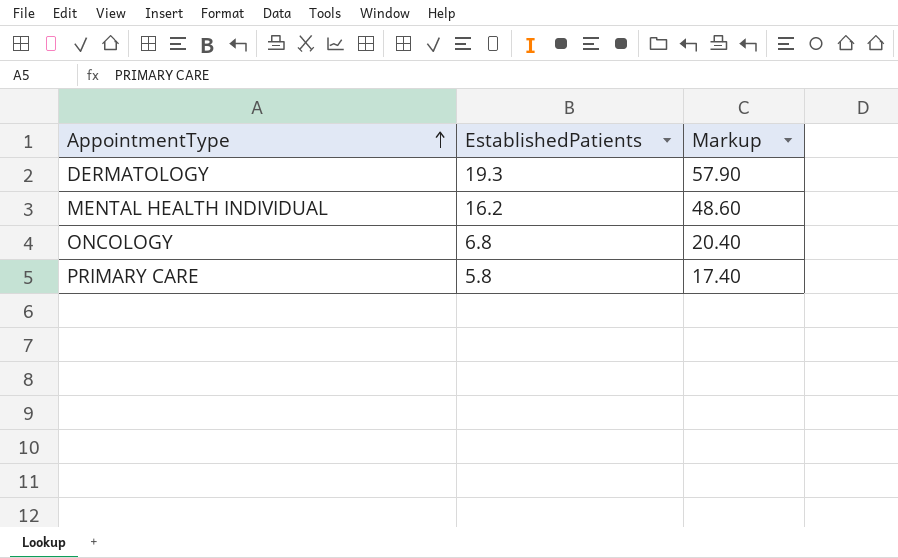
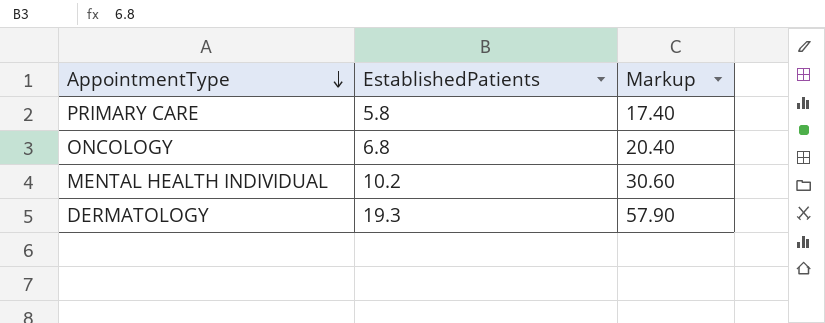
row order: AppointmentType ascending -> AppointmentType descending
MENTAL HEALTH INDIVIDUAL | EstablishedPatients: 16.2 -> 10.2
MENTAL HEALTH INDIVIDUAL | Markup: 48.60 -> 30.60

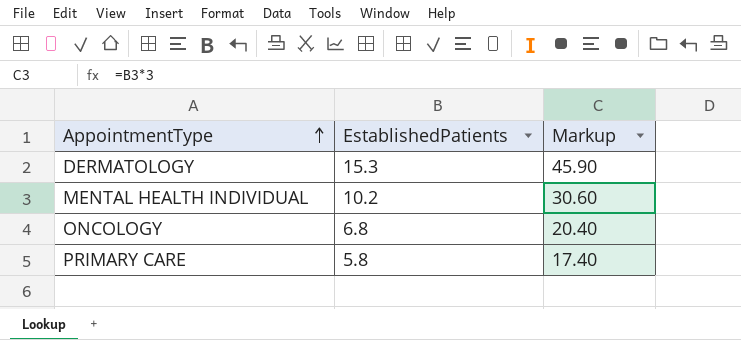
row order: AppointmentType descending -> AppointmentType ascending
DERMATOLOGY | EstablishedPatients: 19.3 -> 15.3
DERMATOLOGY | Markup: 57.90 -> 45.90

